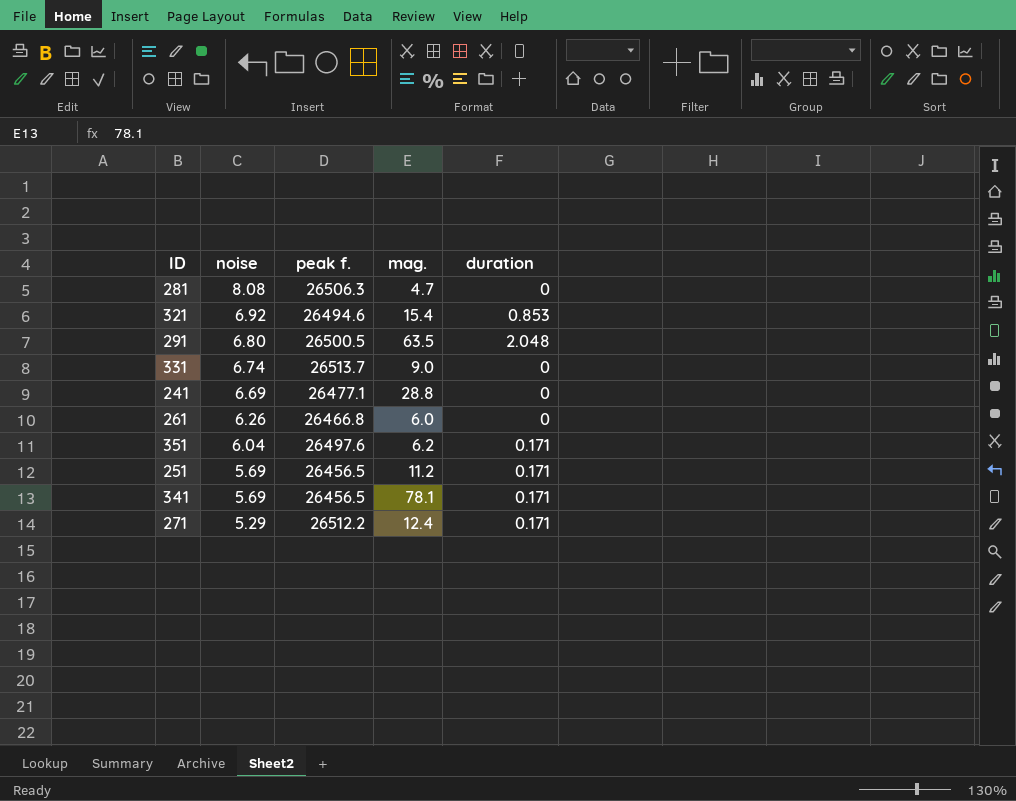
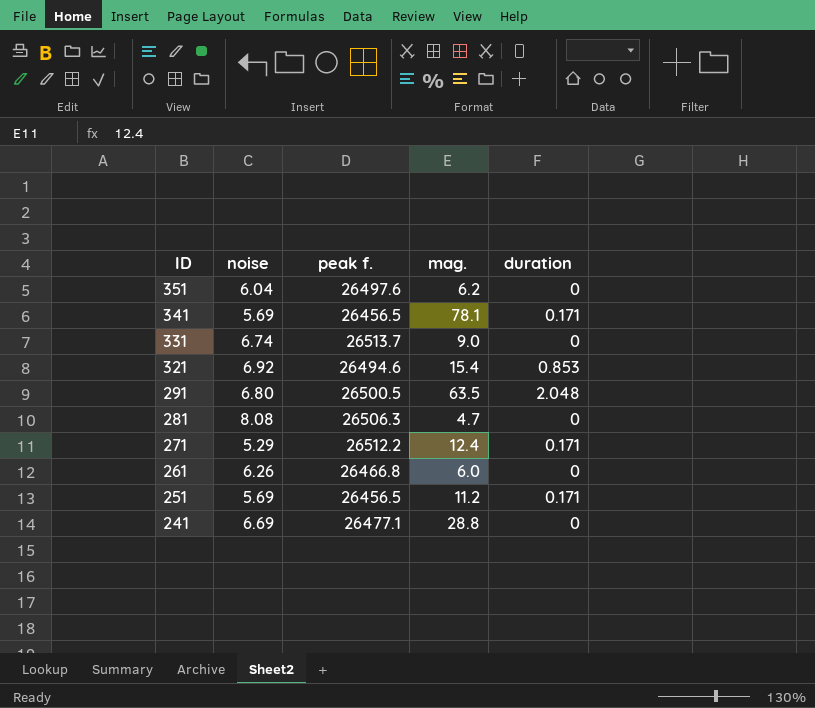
row order: noise descending -> ID descending
351 | duration: 0.171 -> 0

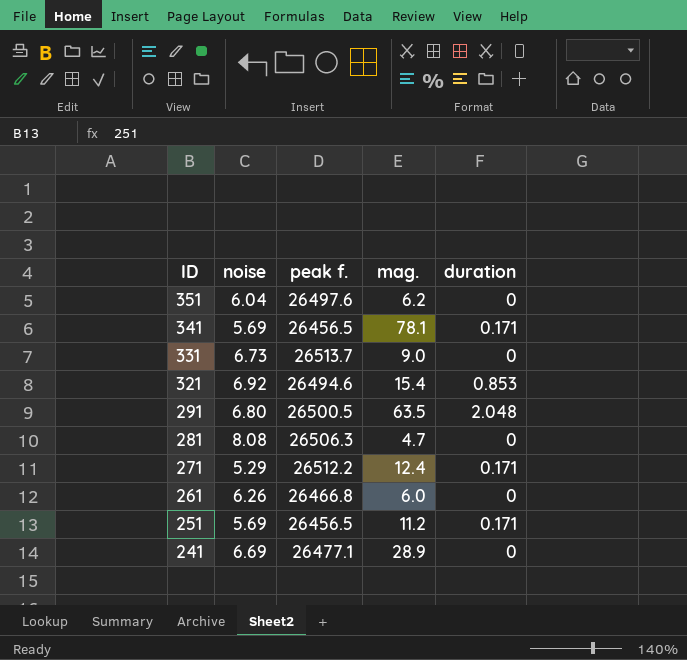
331 | noise: 6.74 -> 6.73
241 | mag.: 28.8 -> 28.9

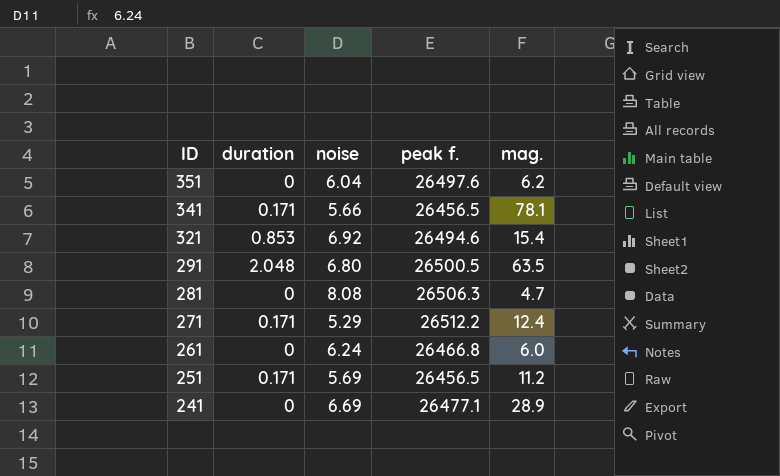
column duration | position: 5 -> 2
row 331: 6.73 | 26513.7 | 9.0 | 0 -> none
341 | noise: 5.69 -> 5.66
261 | noise: 6.26 -> 6.24

